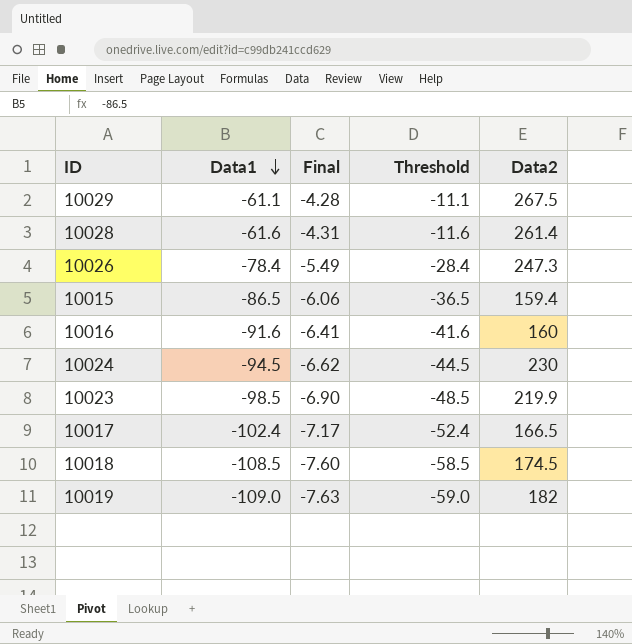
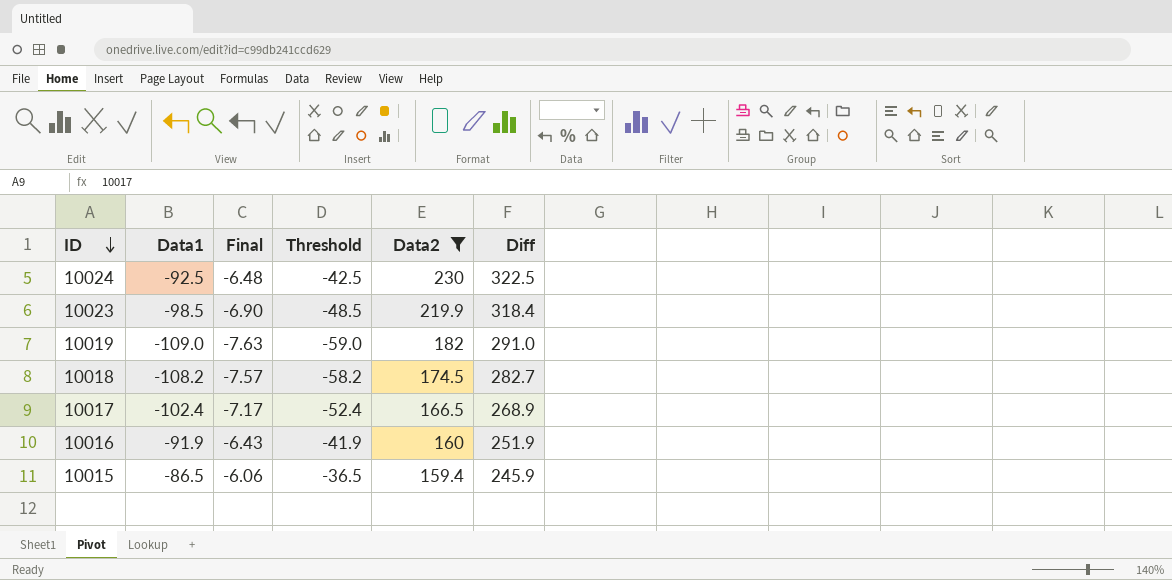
filter: none -> Data2 <= 230
row order: Data1 descending -> ID descending
column Diff | formula: none -> [Data2] - [Data1]
10024 | Data1: -94.5 -> -92.5
10024 | Final: -6.62 -> -6.48
10024 | Threshold: -44.5 -> -42.5
10018 | Data1: -108.5 -> -108.2
10018 | Final: -7.60 -> -7.57
10018 | Threshold: -58.5 -> -58.2
10016 | Data1: -91.6 -> -91.9
10016 | Final: -6.41 -> -6.43
10016 | Threshold: -41.6 -> -41.9

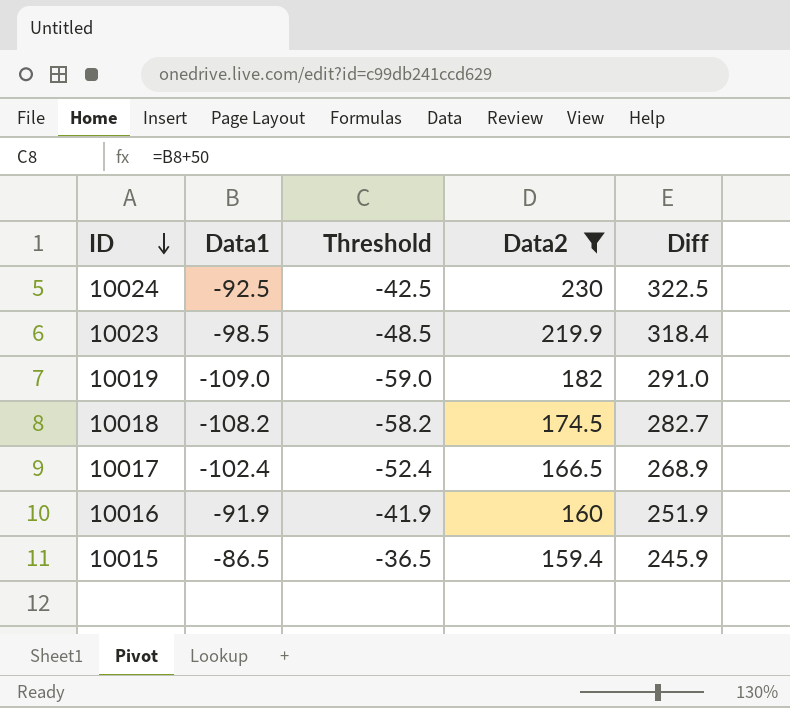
column Final | formula: [Data1] * 0.07 -> none

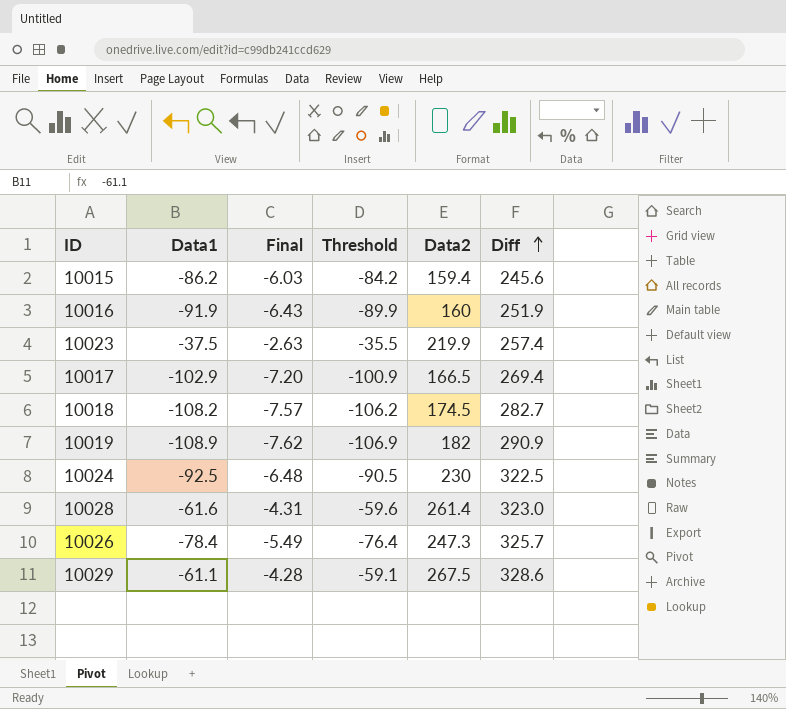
filter: Data2 <= 230 -> none
row order: ID descending -> Diff ascending
column Final | formula: none -> [Data1] * 0.07
column Threshold | formula: [Data1] + 50 -> [Data1] + 2
10015 | Data1: -86.5 -> -86.2
10015 | Diff: 245.9 -> 245.6
10023 | Data1: -98.5 -> -37.5
10023 | Diff: 318.4 -> 257.4
10017 | Data1: -102.4 -> -102.9
10017 | Diff: 268.9 -> 269.4
10019 | Data1: -109.0 -> -108.9
10019 | Diff: 291.0 -> 290.9

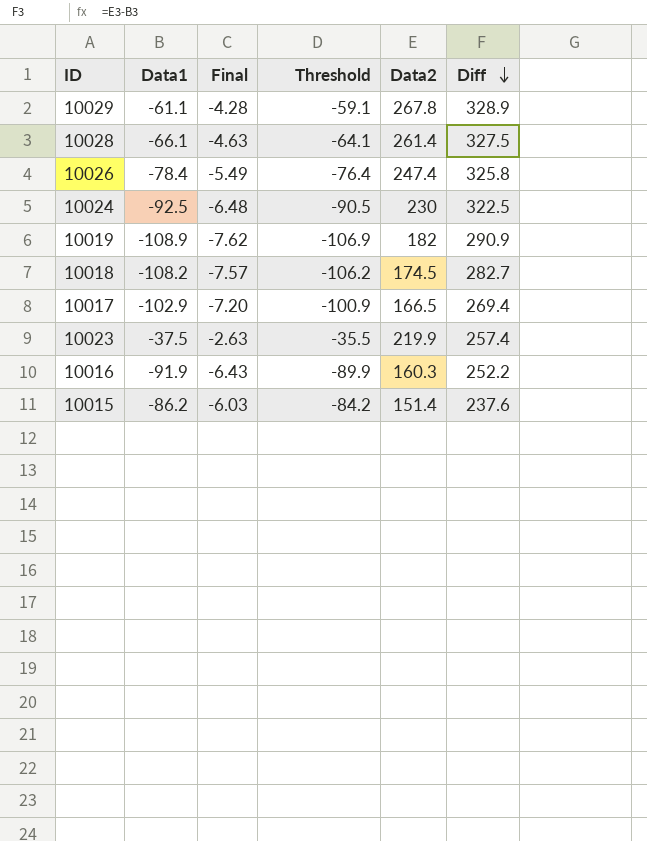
row order: Diff ascending -> Diff descending
10029 | Data2: 267.5 -> 267.8
10029 | Diff: 328.6 -> 328.9
10028 | Data1: -61.6 -> -66.1
10028 | Final: -4.31 -> -4.63
10028 | Threshold: -59.6 -> -64.1
10028 | Diff: 323.0 -> 327.5
10026 | Data2: 247.3 -> 247.4
10026 | Diff: 325.7 -> 325.8
10016 | Data2: 160 -> 160.3
10016 | Diff: 251.9 -> 252.2
10015 | Data2: 159.4 -> 151.4
10015 | Diff: 245.6 -> 237.6

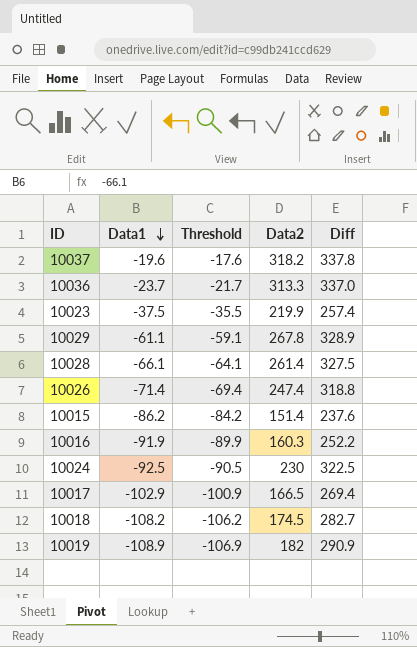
row order: Diff descending -> Data1 descending
column Final | formula: [Data1] * 0.07 -> none
row 10037: none -> -19.6 | -17.6 | 318.2 | 337.8
row 10036: none -> -23.7 | -21.7 | 313.3 | 337.0
10026 | Data1: -78.4 -> -71.4
10026 | Threshold: -76.4 -> -69.4
10026 | Diff: 325.8 -> 318.8

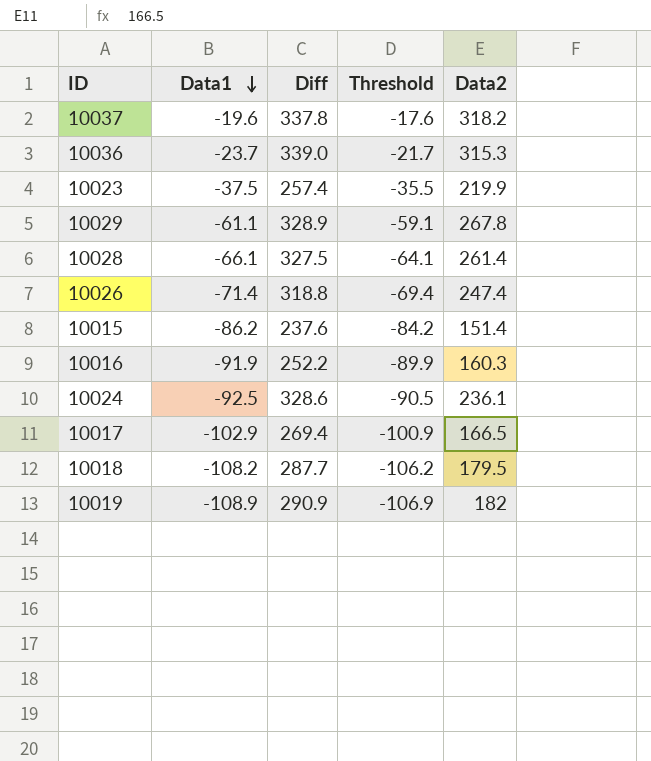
column Diff | position: 5 -> 3
10036 | Diff: 337.0 -> 339.0
10036 | Data2: 313.3 -> 315.3
10024 | Diff: 322.5 -> 328.6
10024 | Data2: 230 -> 236.1
10018 | Diff: 282.7 -> 287.7
10018 | Data2: 174.5 -> 179.5

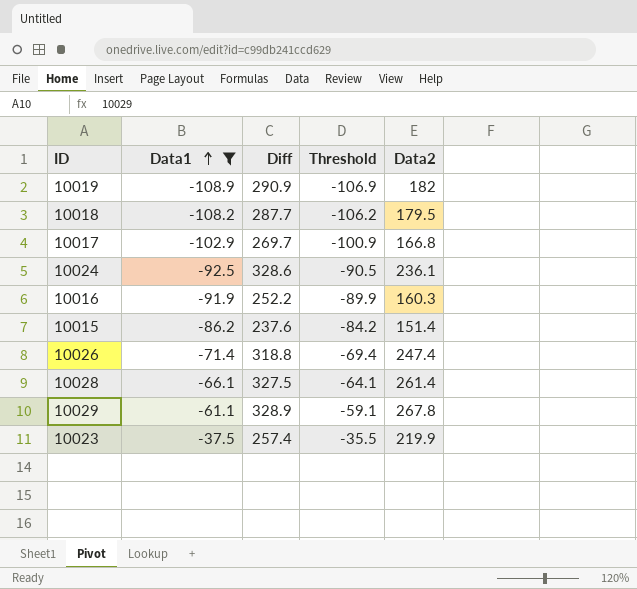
filter: none -> Data1 <= -37.5
row order: Data1 descending -> Data1 ascending
10017 | Diff: 269.4 -> 269.7
10017 | Data2: 166.5 -> 166.8

